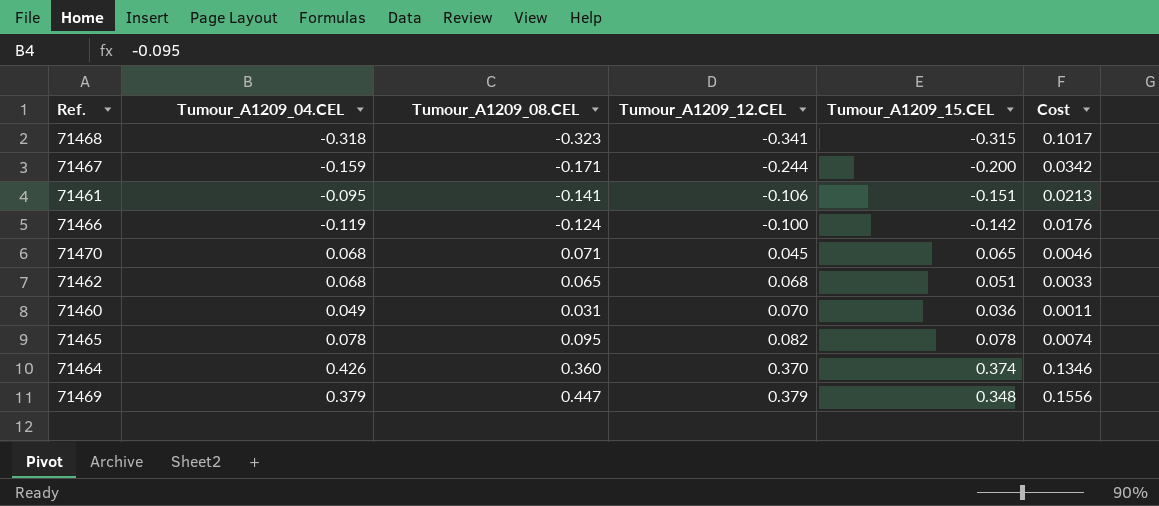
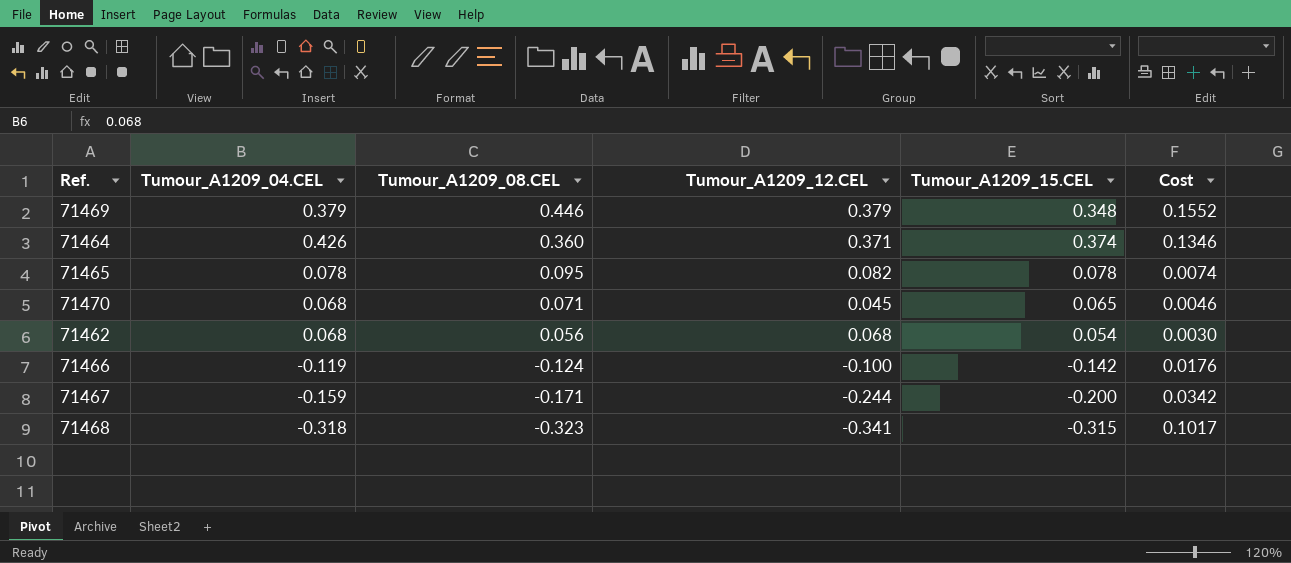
row order: Tumour_A1209_12.CEL ascending -> Tumour_A1209_08.CEL descending
row 71461: -0.095 | -0.141 | -0.106 | -0.151 | 0.0213 -> none
row 71460: 0.049 | 0.031 | 0.070 | 0.036 | 0.0011 -> none
71469 | Tumour_A1209_08.CEL: 0.447 -> 0.446
71469 | Cost: 0.1556 -> 0.1552
71464 | Tumour_A1209_12.CEL: 0.370 -> 0.371
71462 | Tumour_A1209_08.CEL: 0.065 -> 0.056
71462 | Tumour_A1209_15.CEL: 0.051 -> 0.054
71462 | Cost: 0.0033 -> 0.0030

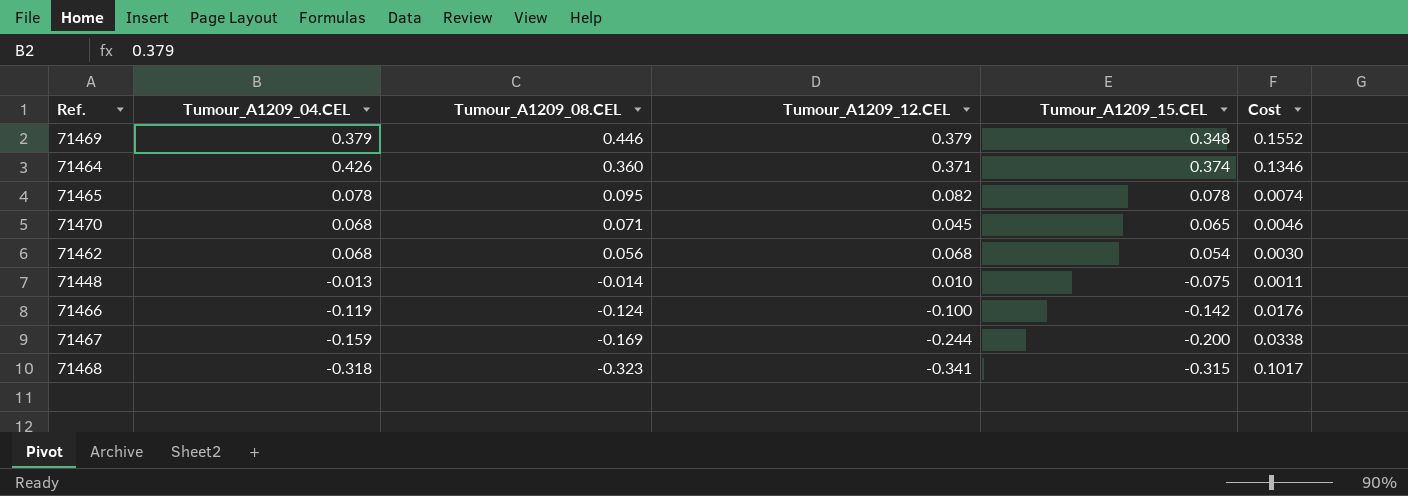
row 71448: none -> -0.013 | -0.014 | 0.010 | -0.075 | 0.0011
71467 | Tumour_A1209_08.CEL: -0.171 -> -0.169
71467 | Cost: 0.0342 -> 0.0338

